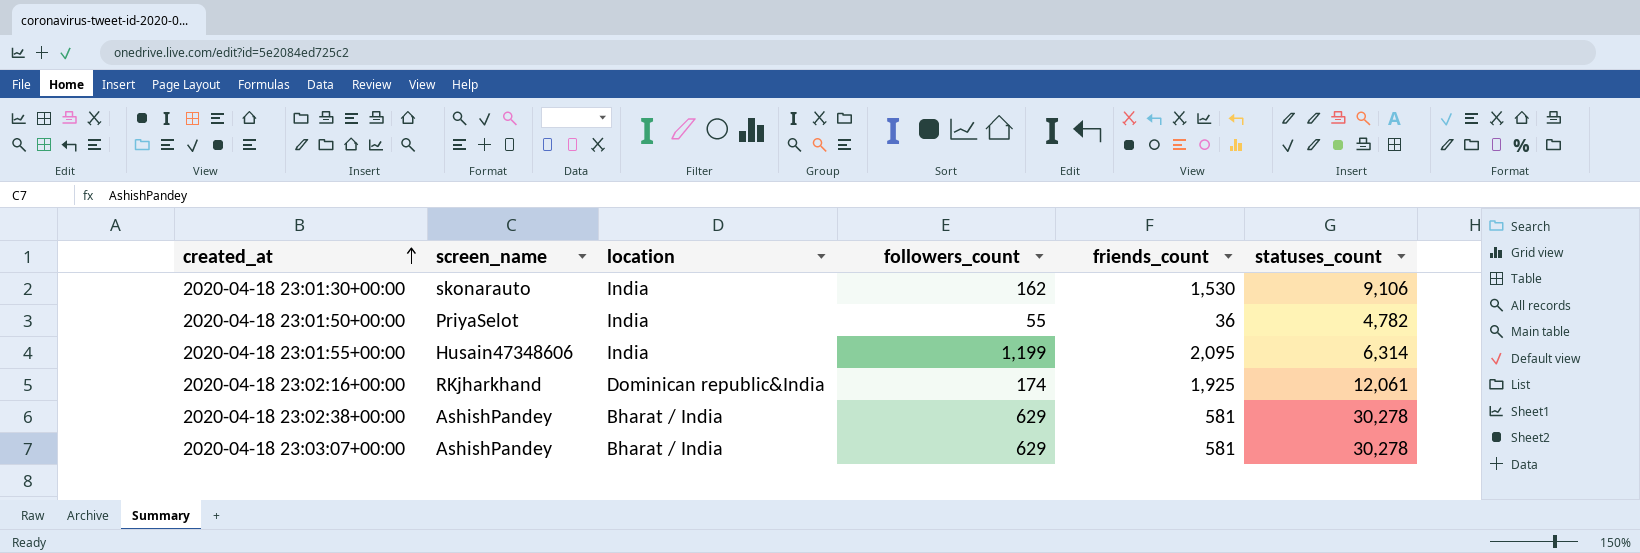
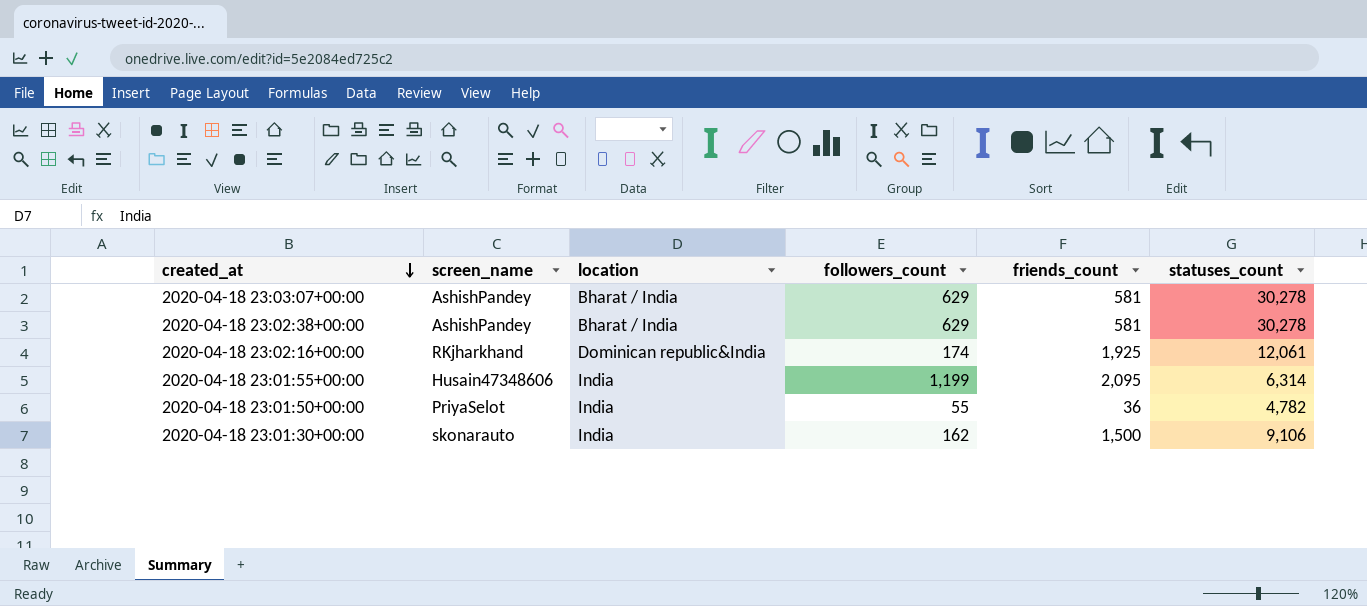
row order: created_at ascending -> created_at descending
2020-04-18 23:01:30+00:00 | friends_count: 1,530 -> 1,500

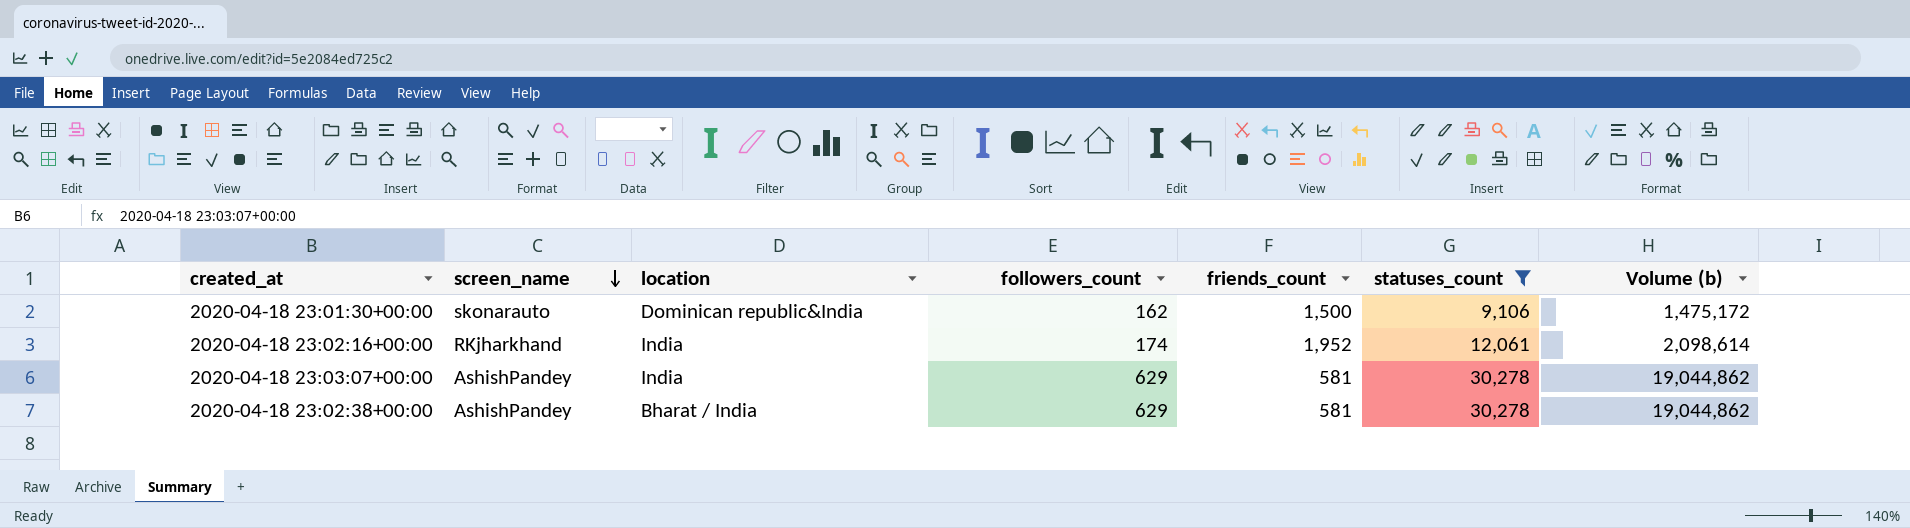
filter: none -> statuses_count >= 9,106
row order: created_at descending -> screen_name descending
column Volume (b) | formula: none -> [followers_count] * [statuses_count]
2020-04-18 23:01:30+00:00 | location: India -> Dominican republic&India
2020-04-18 23:02:16+00:00 | location: Dominican republic&India -> India
2020-04-18 23:02:16+00:00 | friends_count: 1,925 -> 1,952
2020-04-18 23:03:07+00:00 | location: Bharat / India -> India

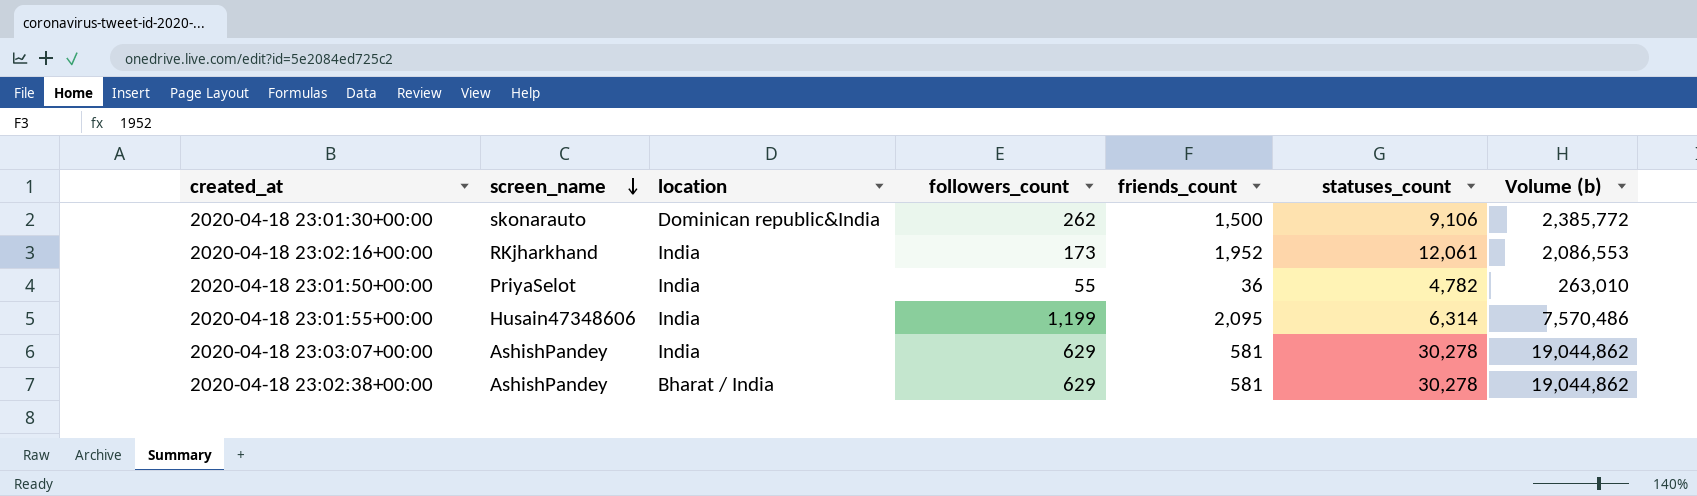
filter: statuses_count >= 9,106 -> none
2020-04-18 23:01:30+00:00 | followers_count: 162 -> 262
2020-04-18 23:01:30+00:00 | Volume (b): 1,475,172 -> 2,385,772
2020-04-18 23:02:16+00:00 | followers_count: 174 -> 173
2020-04-18 23:02:16+00:00 | Volume (b): 2,098,614 -> 2,086,553

